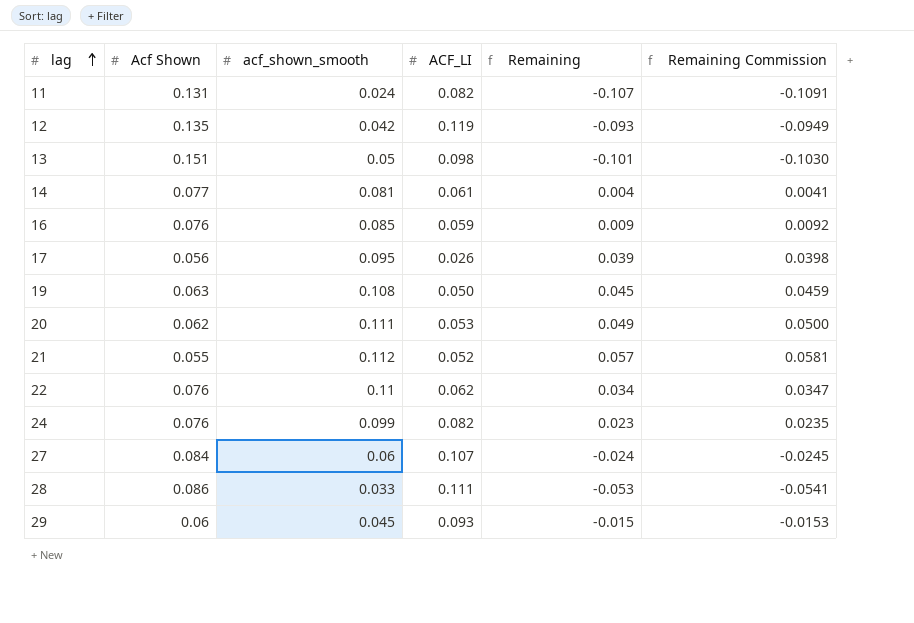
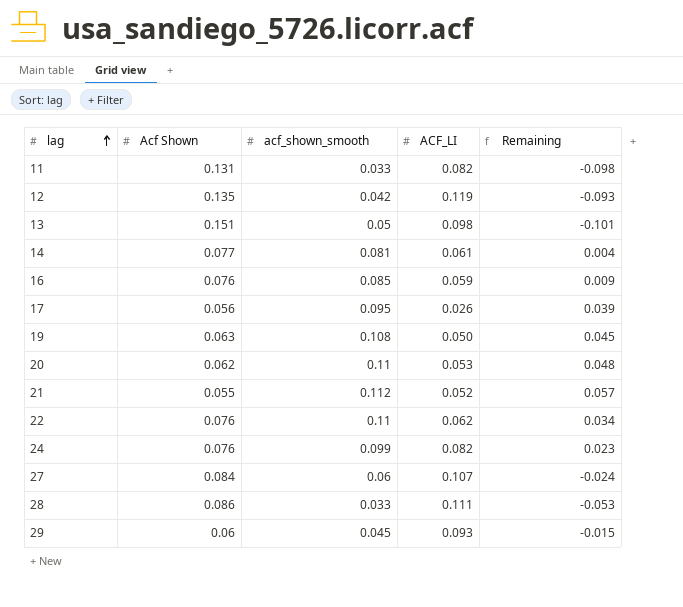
column Remaining Commission | formula: [Remaining] * 1.02 -> none
11 | acf_shown_smooth: 0.024 -> 0.033
11 | Remaining: -0.107 -> -0.098
20 | acf_shown_smooth: 0.111 -> 0.11
20 | Remaining: 0.049 -> 0.048

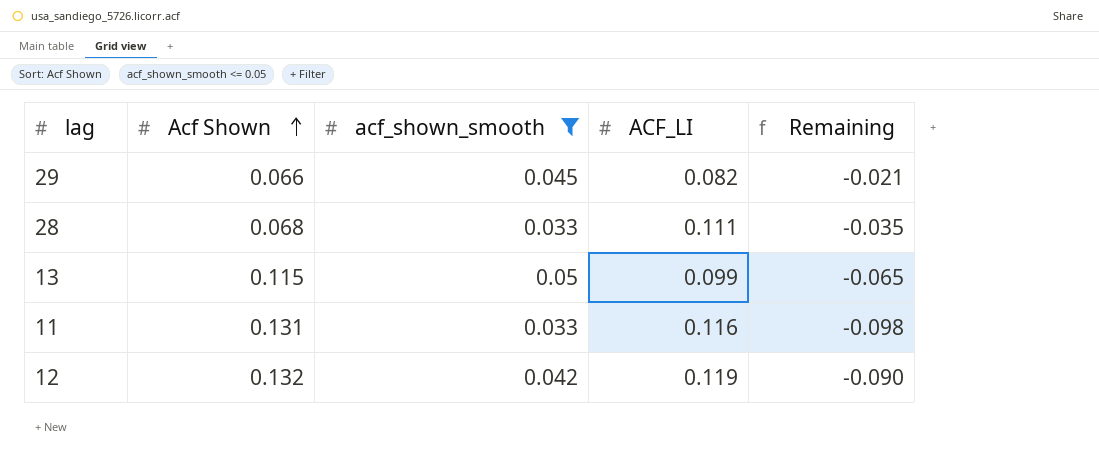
filter: none -> acf_shown_smooth <= 0.05
row order: lag ascending -> Acf Shown ascending
29 | Acf Shown: 0.06 -> 0.066
29 | ACF_LI: 0.093 -> 0.082
29 | Remaining: -0.015 -> -0.021
28 | Acf Shown: 0.086 -> 0.068
28 | Remaining: -0.053 -> -0.035
13 | Acf Shown: 0.151 -> 0.115
13 | ACF_LI: 0.098 -> 0.099
13 | Remaining: -0.101 -> -0.065
11 | ACF_LI: 0.082 -> 0.116
12 | Acf Shown: 0.135 -> 0.132
12 | Remaining: -0.093 -> -0.090

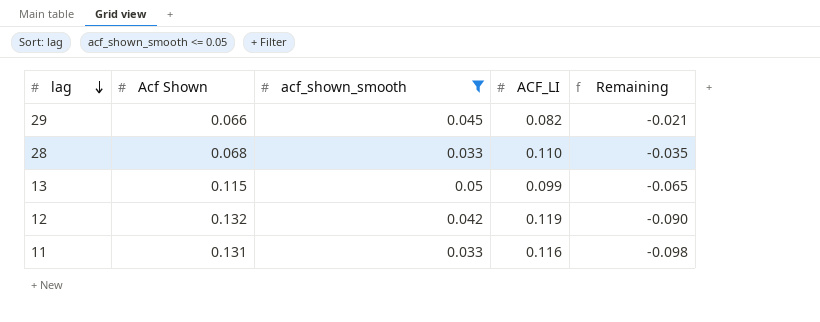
row order: Acf Shown ascending -> lag descending
28 | ACF_LI: 0.111 -> 0.110

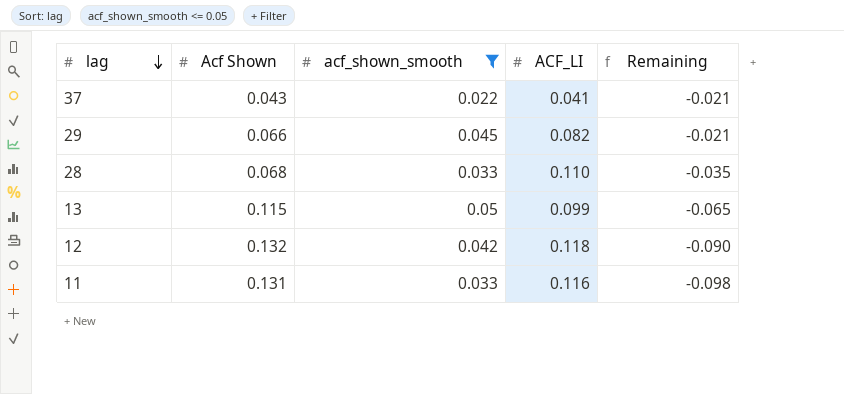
row 37: none -> 0.043 | 0.022 | 0.041 | -0.021
12 | ACF_LI: 0.119 -> 0.118

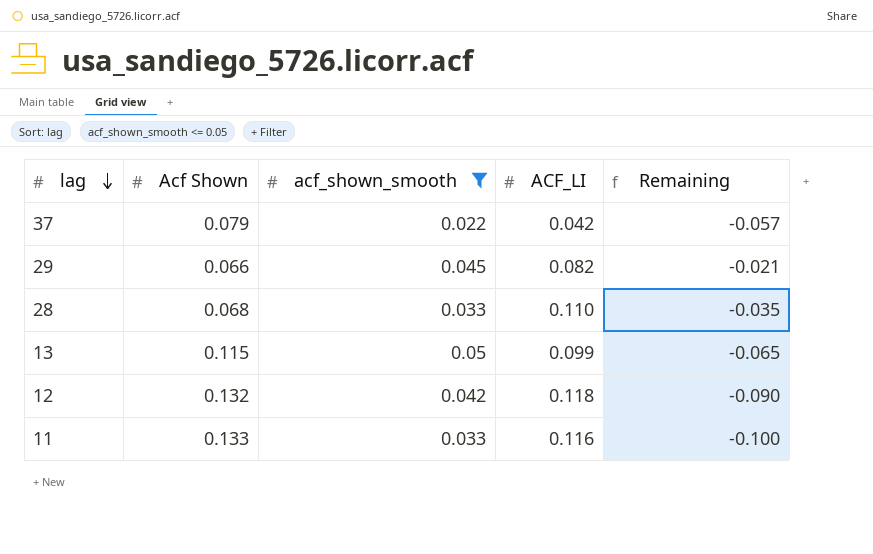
37 | Acf Shown: 0.043 -> 0.079
37 | ACF_LI: 0.041 -> 0.042
37 | Remaining: -0.021 -> -0.057
11 | Acf Shown: 0.131 -> 0.133
11 | Remaining: -0.098 -> -0.100

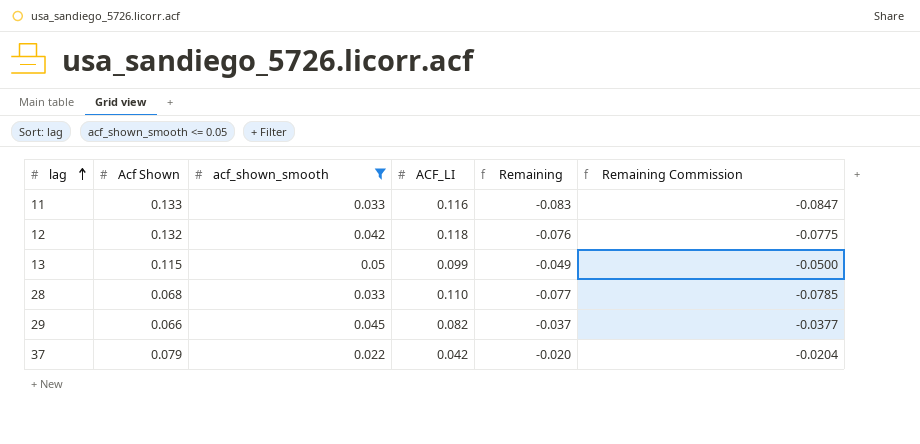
row order: lag descending -> lag ascending
column Remaining | formula: [acf_shown_smooth] - [Acf Shown] -> [acf_shown_smooth] - [ACF_LI]
column Remaining Commission | formula: none -> [Remaining] * 1.02

